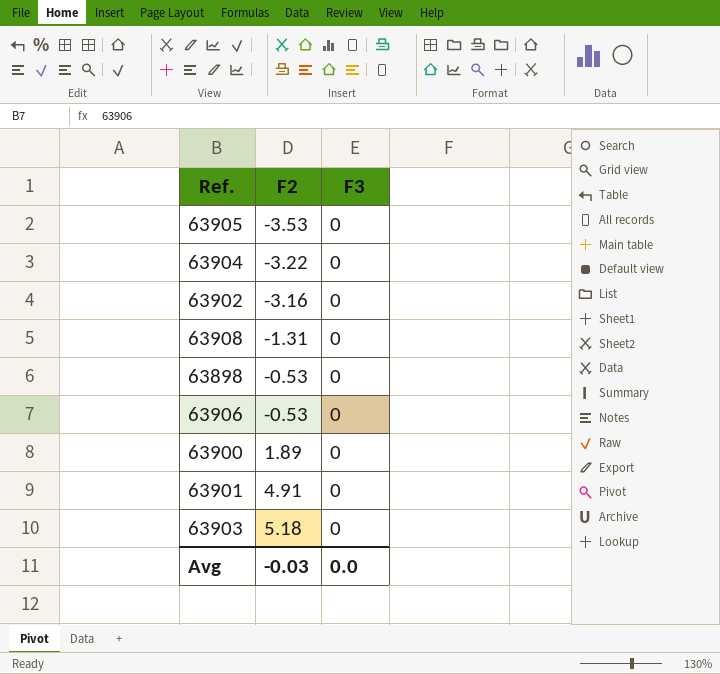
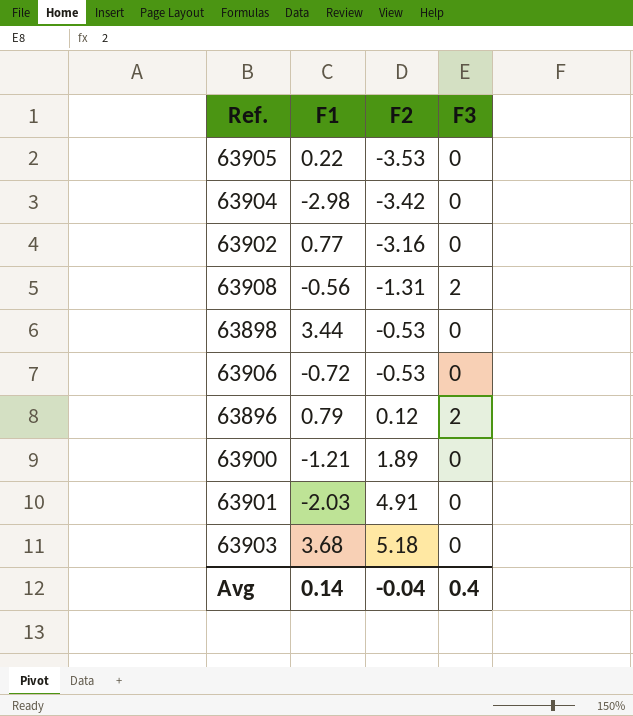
column F1 | position: none -> 2
63904 | F2: -3.22 -> -3.42
63908 | F3: 0 -> 2
row 63896: none -> 0.79 | 0.12 | 2
Avg | F2: -0.03 -> -0.04
Avg | F3: 0.0 -> 0.4

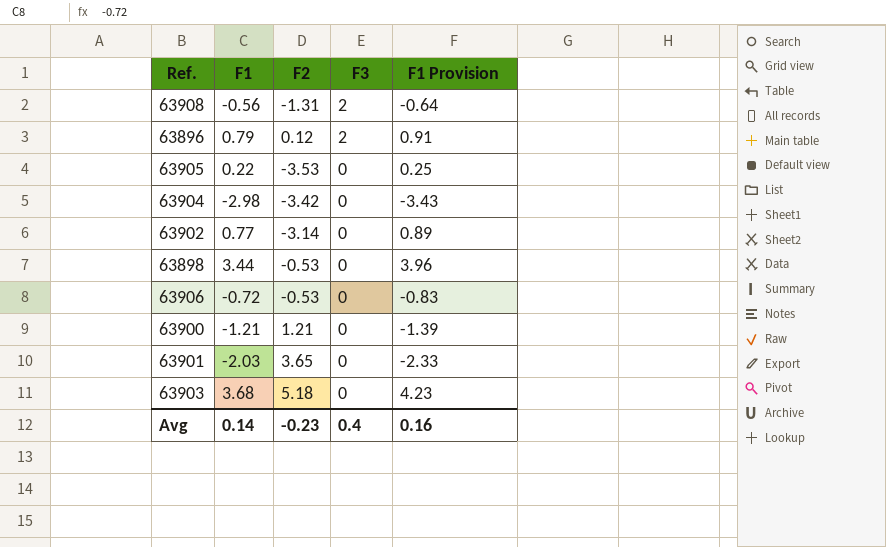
row order: F2 ascending -> F3 descending
column F1 Provision | formula: none -> [F1] * 1.15
63902 | F2: -3.16 -> -3.14
63900 | F2: 1.89 -> 1.21
63901 | F2: 4.91 -> 3.65
Avg | F2: -0.04 -> -0.23

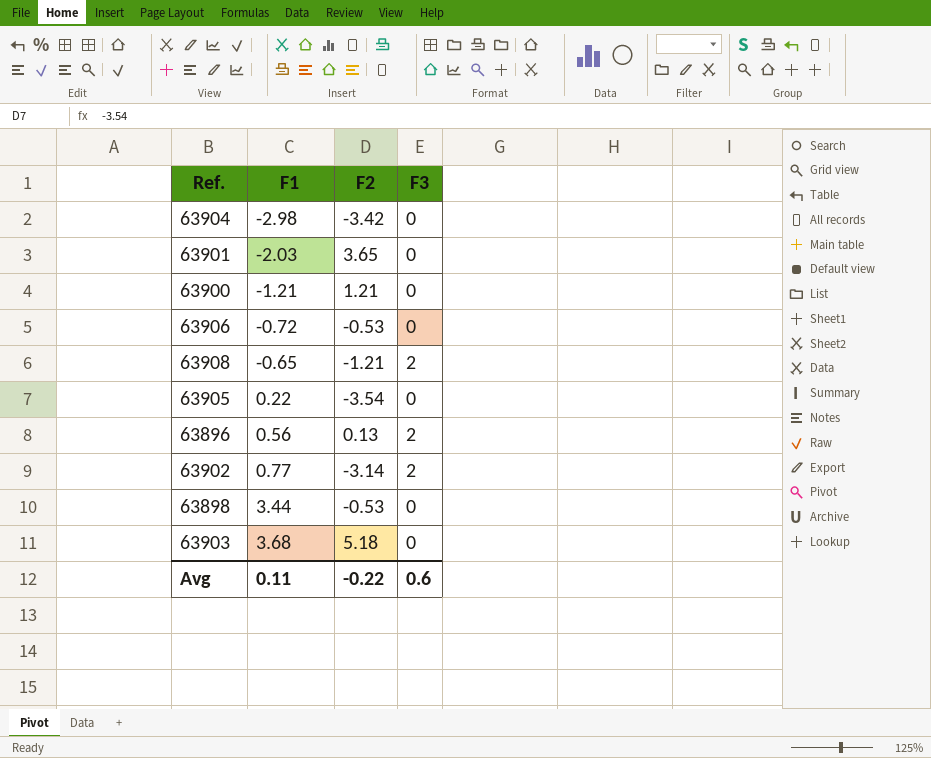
row order: F3 descending -> F1 ascending
column F1 Provision | formula: [F1] * 1.15 -> none
63908 | F1: -0.56 -> -0.65
63908 | F2: -1.31 -> -1.21
63905 | F2: -3.53 -> -3.54
63896 | F1: 0.79 -> 0.56
63896 | F2: 0.12 -> 0.13
63902 | F3: 0 -> 2
Avg | F1: 0.14 -> 0.11
Avg | F2: -0.23 -> -0.22
Avg | F3: 0.4 -> 0.6

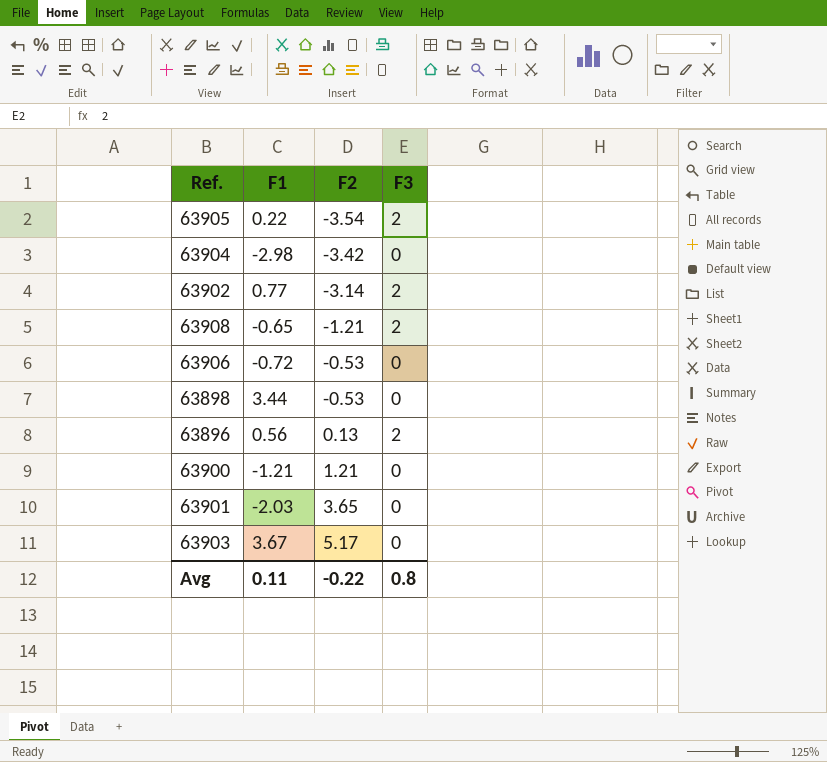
row order: F1 ascending -> F2 ascending
63905 | F3: 0 -> 2
63903 | F1: 3.68 -> 3.67
63903 | F2: 5.18 -> 5.17
Avg | F3: 0.6 -> 0.8

